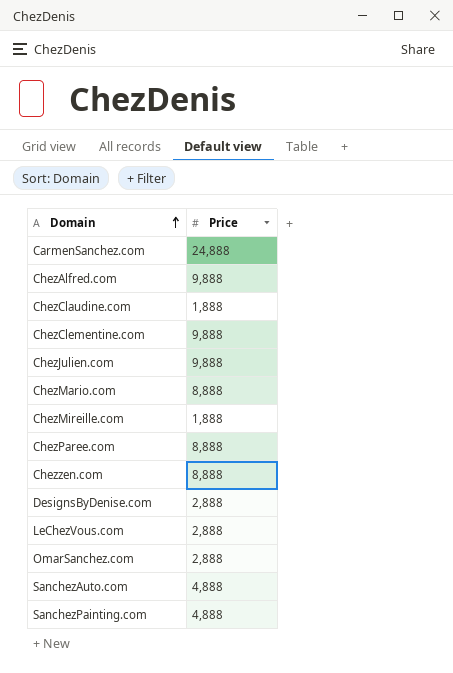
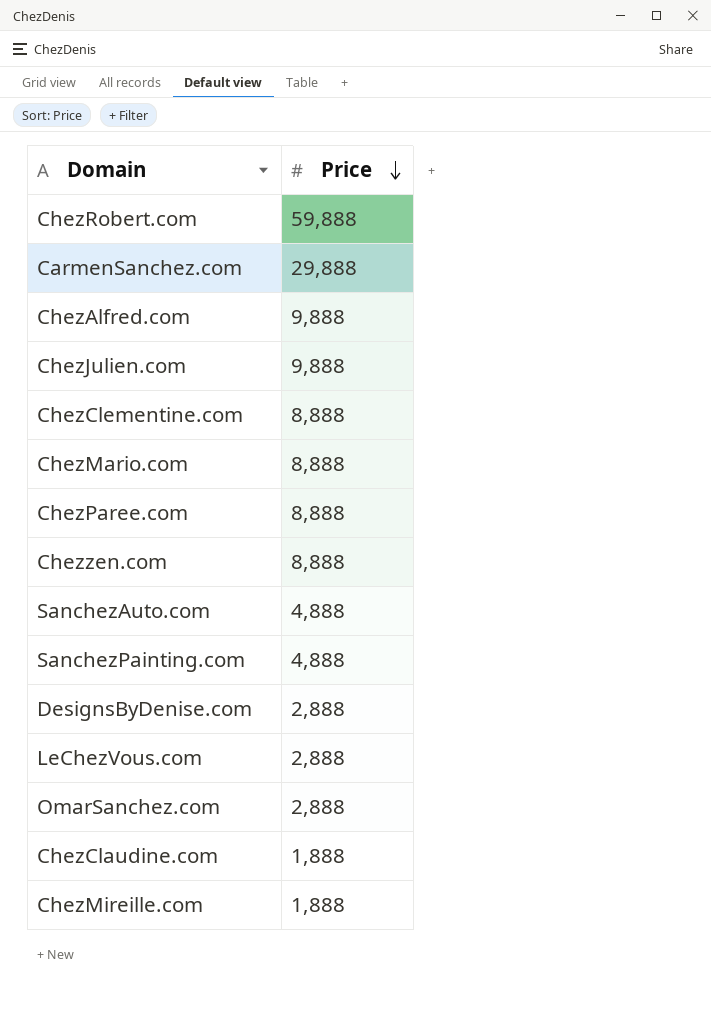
row order: Domain ascending -> Price descending
row ChezRobert.com: none -> 59,888
CarmenSanchez.com | Price: 24,888 -> 29,888
ChezClementine.com | Price: 9,888 -> 8,888

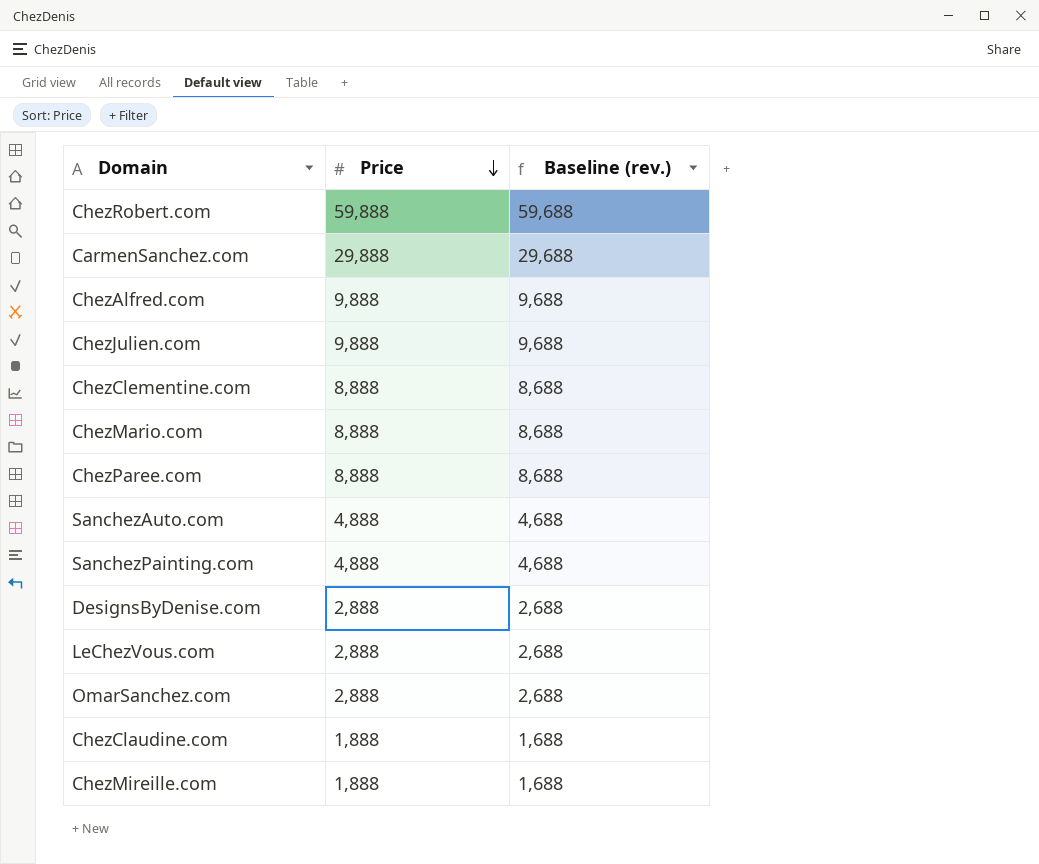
column Baseline (rev.) | formula: none -> [Price] - 200
row Chezzen.com: 8,888 -> none

